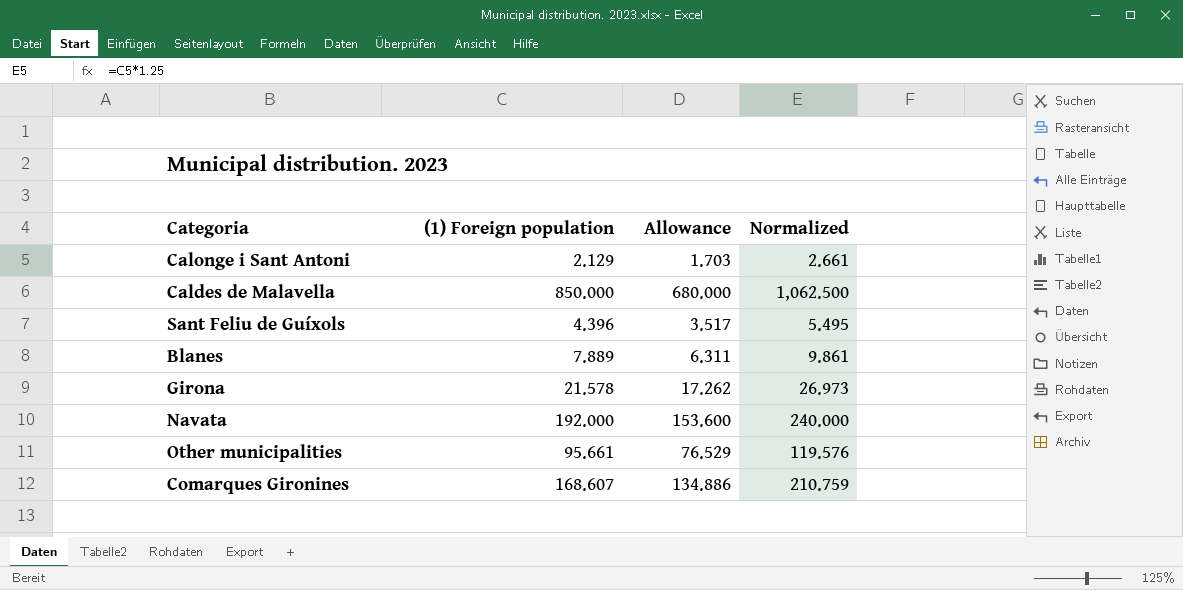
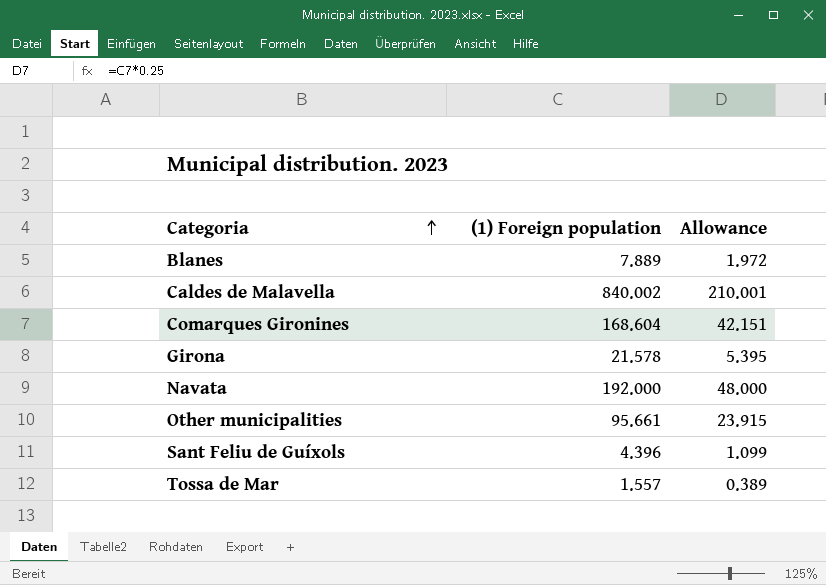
row order: none -> Categoria ascending
column Normalized | formula: [(1) Foreign population] * 1.25 -> none
column Allowance | formula: [(1) Foreign population] * 0.8 -> [(1) Foreign population] * 0.25
row Calonge i Sant Antoni: 2.129 | 1.703 | 2.661 -> none
Caldes de Malavella | (1) Foreign population: 850.000 -> 840.002
Comarques Gironines | (1) Foreign population: 168.607 -> 168.604
row Tossa de Mar: none -> 1.557 | 0.389

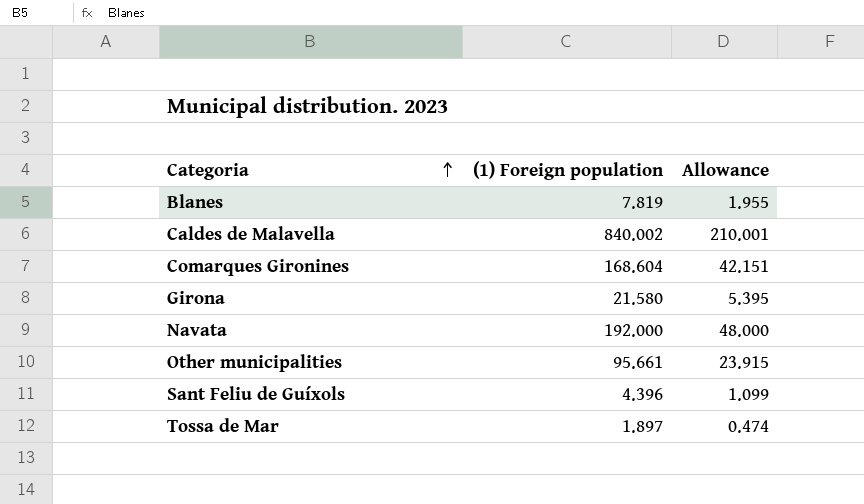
Blanes | (1) Foreign population: 7.889 -> 7.819
Blanes | Allowance: 1.972 -> 1.955
Girona | (1) Foreign population: 21.578 -> 21.580
Tossa de Mar | (1) Foreign population: 1.557 -> 1.897
Tossa de Mar | Allowance: 0.389 -> 0.474

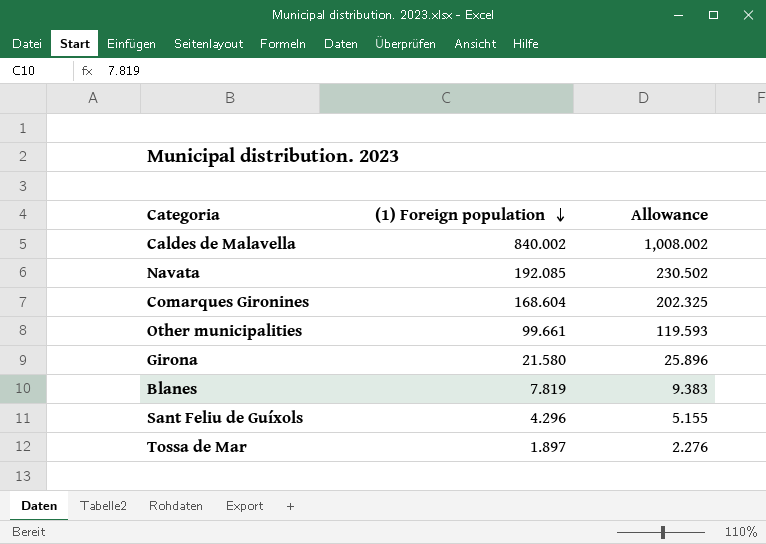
row order: Categoria ascending -> (1) Foreign population descending
column Allowance | formula: [(1) Foreign population] * 0.25 -> [(1) Foreign population] * 1.2
Navata | (1) Foreign population: 192.000 -> 192.085
Other municipalities | (1) Foreign population: 95.661 -> 99.661
Sant Feliu de Guíxols | (1) Foreign population: 4.396 -> 4.296

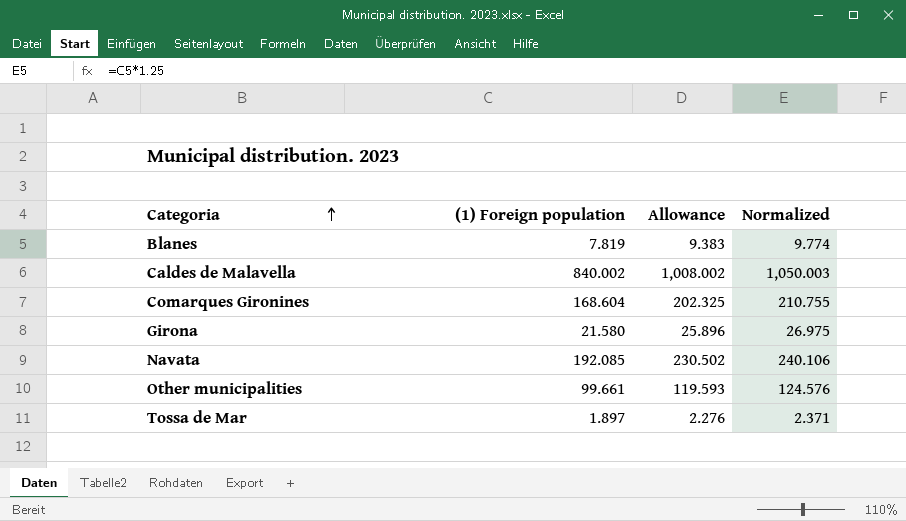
row order: (1) Foreign population descending -> Categoria ascending
column Normalized | formula: none -> [(1) Foreign population] * 1.25
row Sant Feliu de Guíxols: 4.296 | 5.155 -> none

